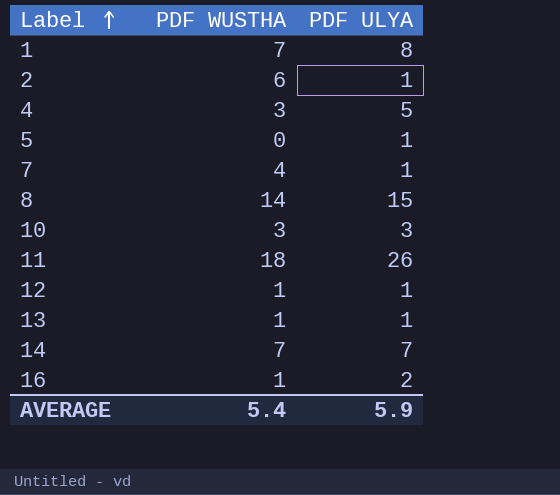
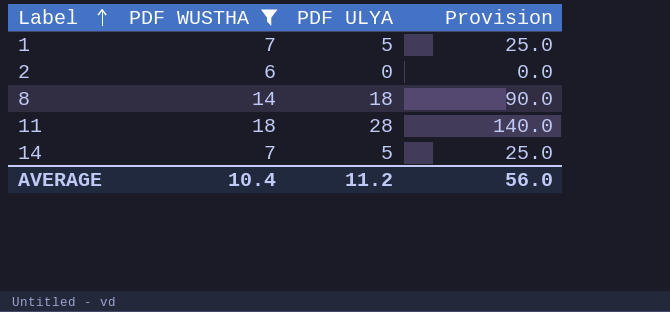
filter: none -> PDF WUSTHA >= 6
column Provision | formula: none -> [PDF ULYA] * 5
1 | PDF ULYA: 8 -> 5
2 | PDF ULYA: 1 -> 0
8 | PDF ULYA: 15 -> 18
11 | PDF ULYA: 26 -> 28
14 | PDF ULYA: 7 -> 5
AVERAGE | PDF WUSTHA: 5.4 -> 10.4
AVERAGE | PDF ULYA: 5.9 -> 11.2

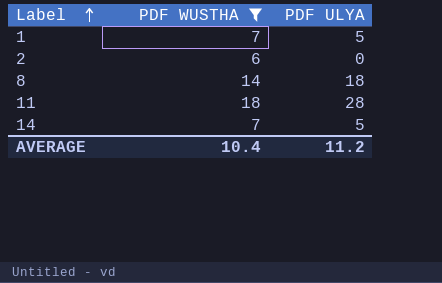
column Provision | formula: [PDF ULYA] * 5 -> none

